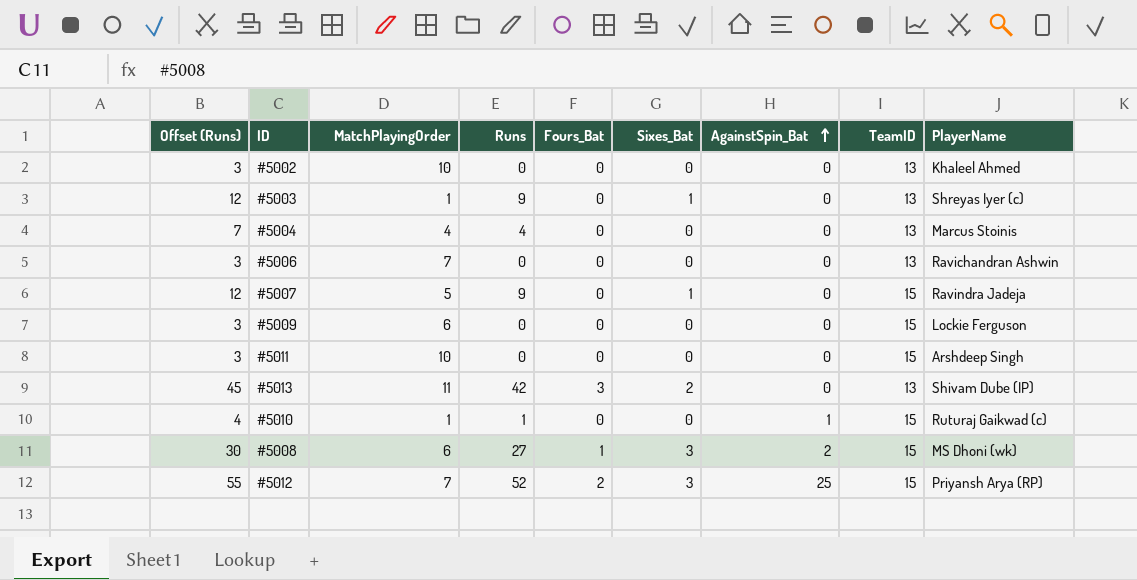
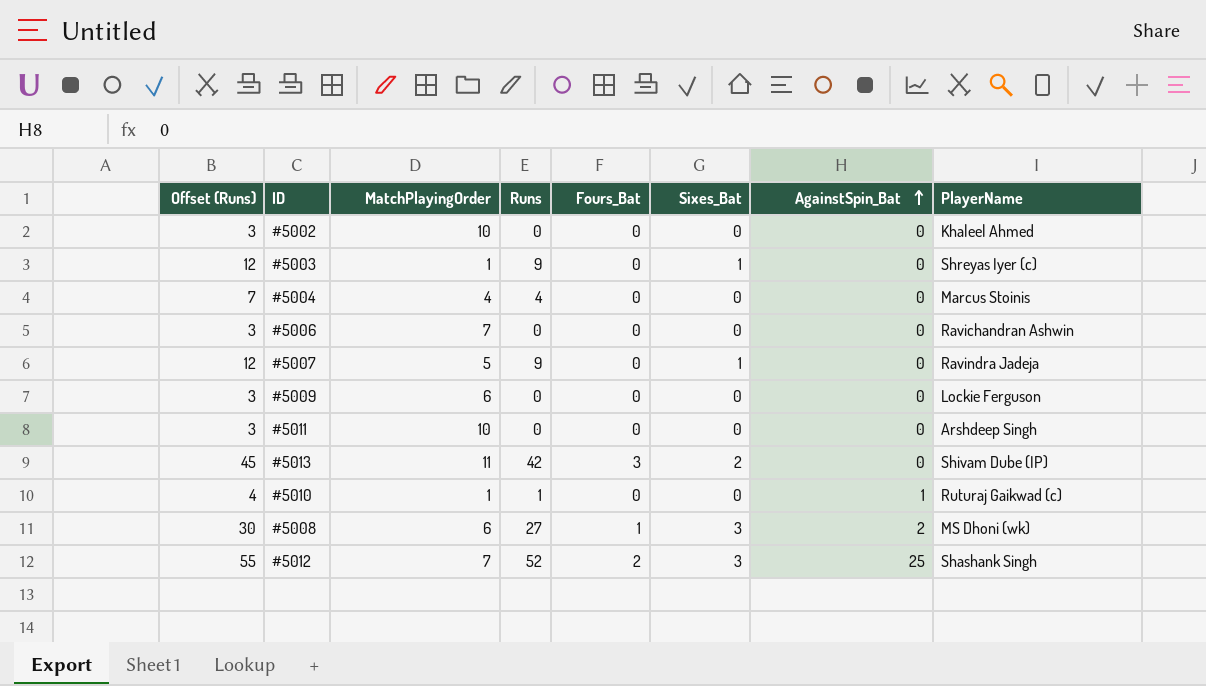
column TeamID | position: 8 -> none
#5012 | PlayerName: Priyansh Arya (RP) -> Shashank Singh

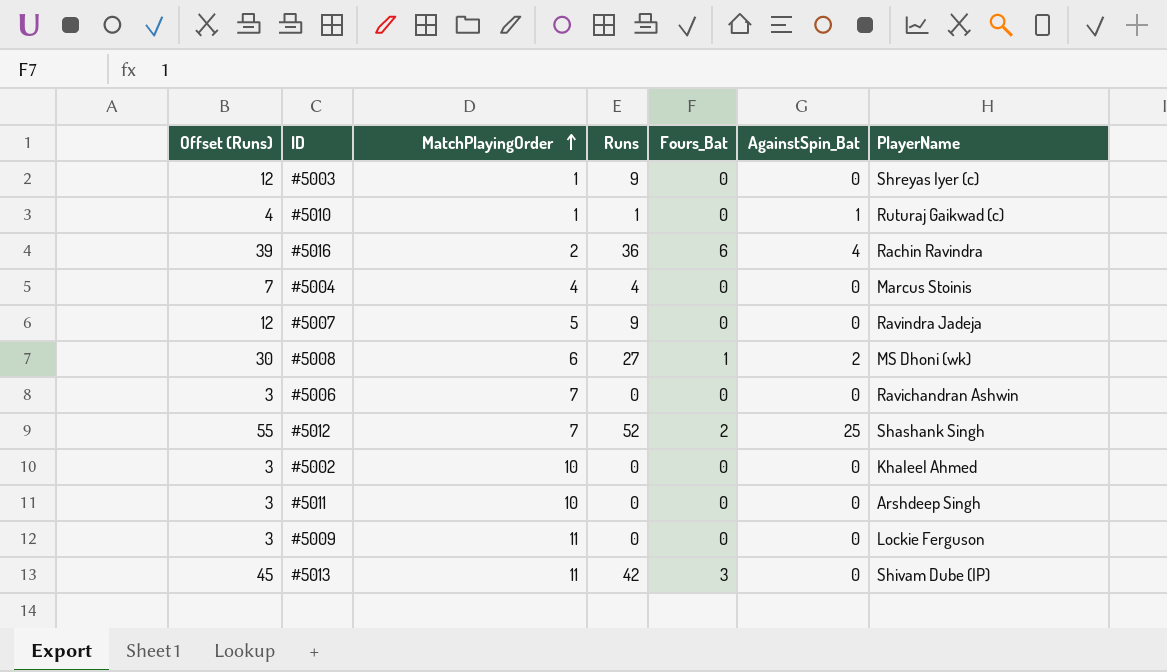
row order: AgainstSpin_Bat ascending -> MatchPlayingOrder ascending
column Sixes_Bat | position: 6 -> none
row #5016: none -> 39 | 2 | 36 | 6 | 4 | Rachin Ravindra
#5009 | MatchPlayingOrder: 6 -> 11

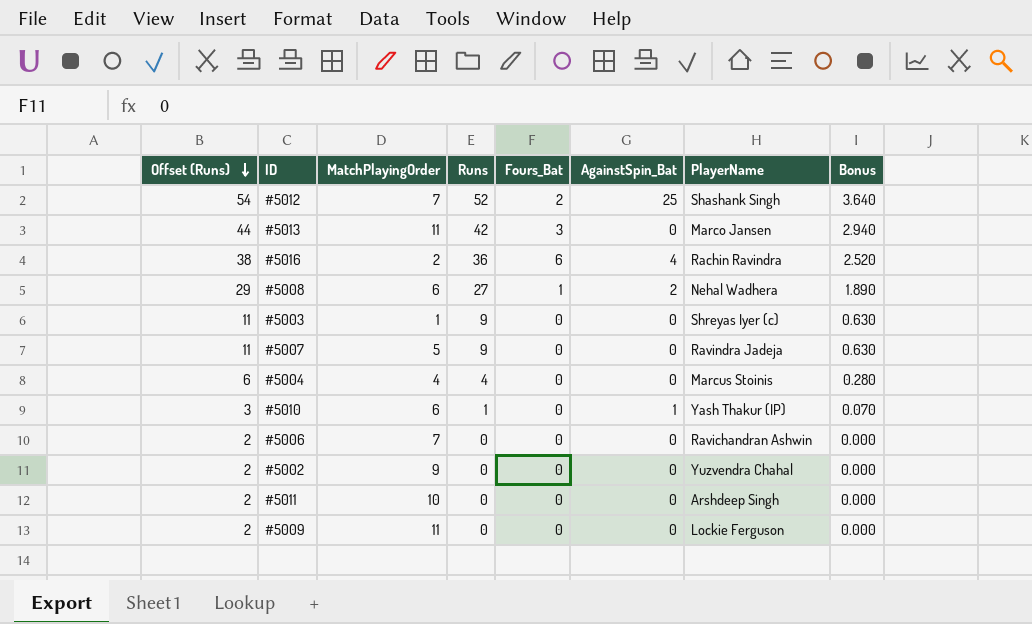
row order: MatchPlayingOrder ascending -> Offset (Runs) descending
column Offset (Runs) | formula: [Runs] + 3 -> [Runs] + 2
column Bonus | formula: none -> [Runs] * 0.07
#5013 | PlayerName: Shivam Dube (IP) -> Marco Jansen
#5008 | PlayerName: MS Dhoni (wk) -> Nehal Wadhera
#5010 | MatchPlayingOrder: 1 -> 6
#5010 | PlayerName: Ruturaj Gaikwad (c) -> Yash Thakur (IP)
#5002 | MatchPlayingOrder: 10 -> 9
#5002 | PlayerName: Khaleel Ahmed -> Yuzvendra Chahal

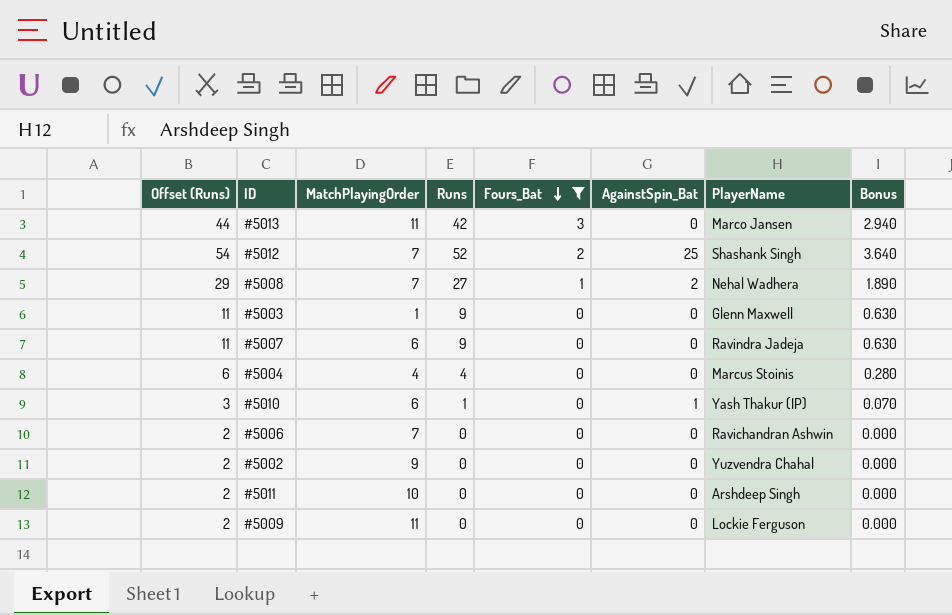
filter: none -> Fours_Bat != 6
row order: Offset (Runs) descending -> Fours_Bat descending
#5008 | MatchPlayingOrder: 6 -> 7
#5003 | PlayerName: Shreyas Iyer (c) -> Glenn Maxwell
#5007 | MatchPlayingOrder: 5 -> 6

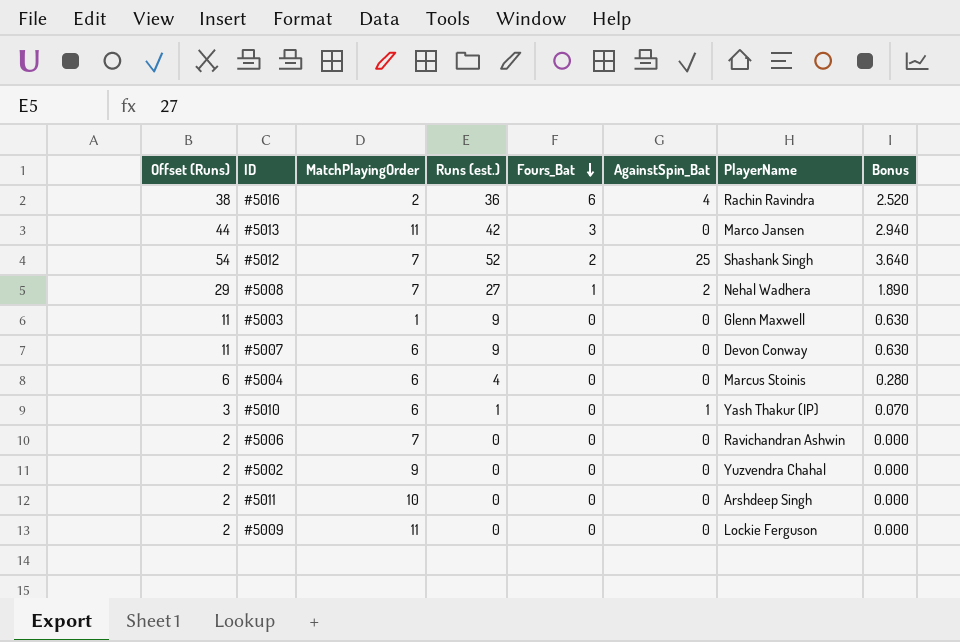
filter: Fours_Bat != 6 -> none
column name: Runs -> Runs (est.)
#5007 | PlayerName: Ravindra Jadeja -> Devon Conway
#5004 | MatchPlayingOrder: 4 -> 6

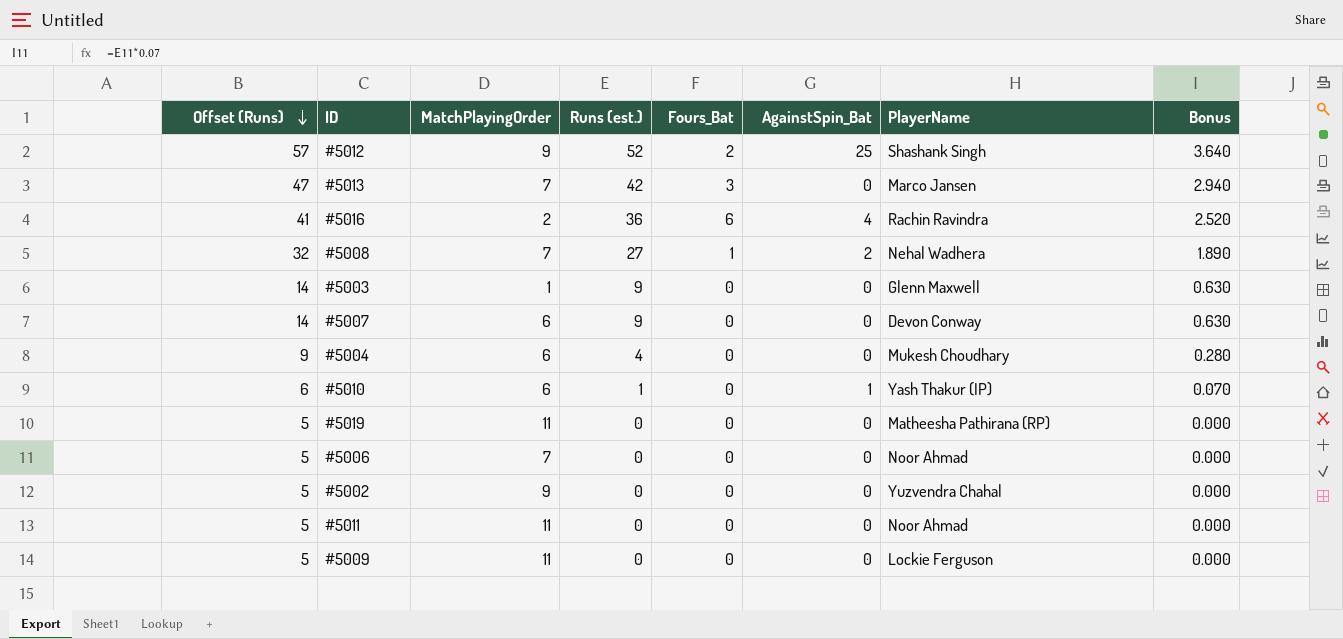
row order: Fours_Bat descending -> Offset (Runs) descending
column Offset (Runs) | formula: [Runs (est.)] + 2 -> [Runs (est.)] + 5
#5012 | MatchPlayingOrder: 7 -> 9
#5013 | MatchPlayingOrder: 11 -> 7
#5004 | PlayerName: Marcus Stoinis -> Mukesh Choudhary
row #5019: none -> 5 | 11 | 0 | 0 | 0 | Matheesha Pathirana (RP) | 0.000
#5006 | PlayerName: Ravichandran Ashwin -> Noor Ahmad
#5011 | MatchPlayingOrder: 10 -> 11
#5011 | PlayerName: Arshdeep Singh -> Noor Ahmad

